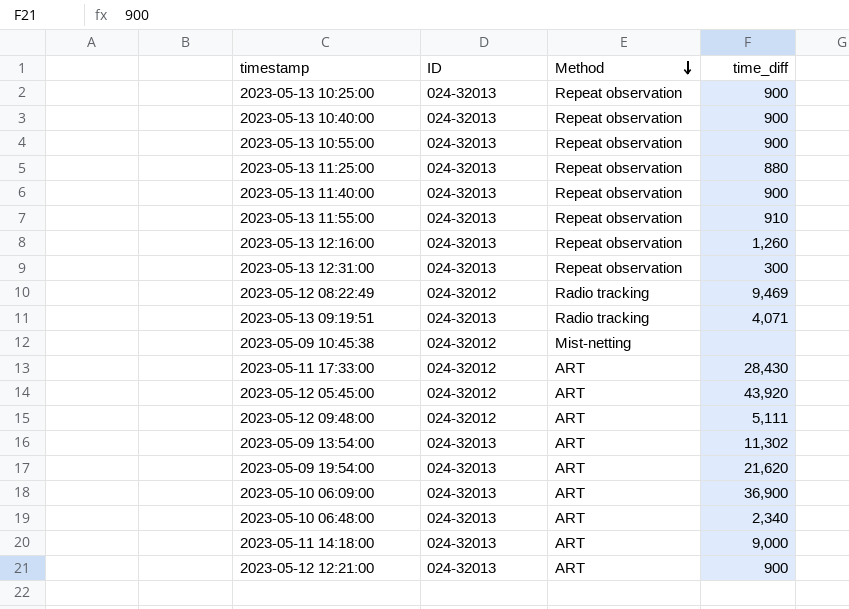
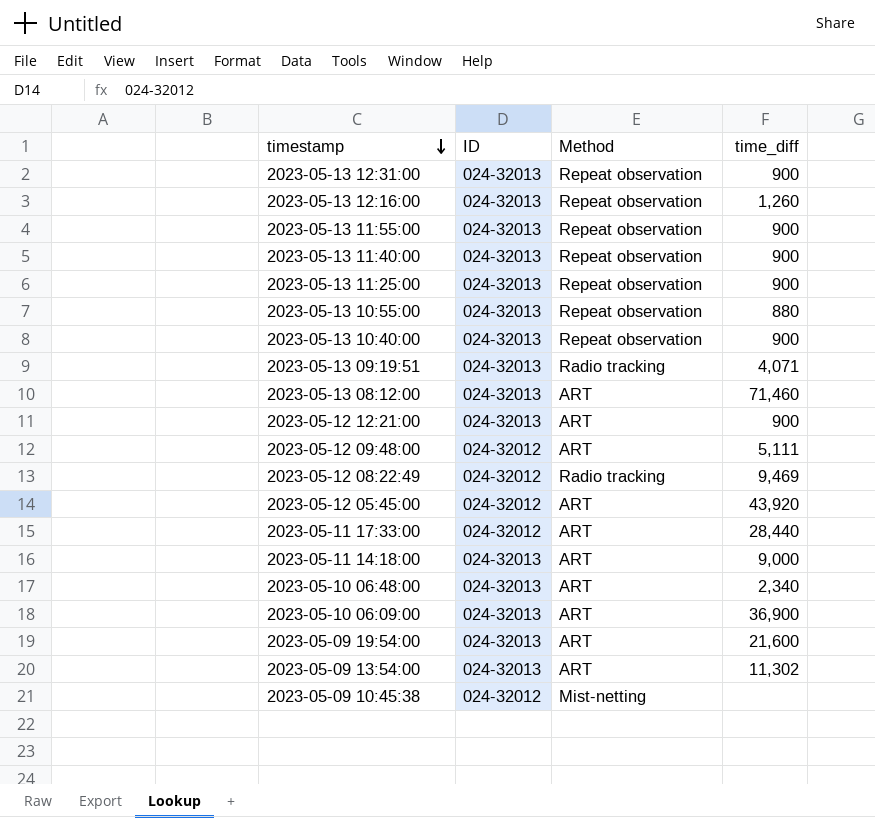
row order: Method descending -> timestamp descending
row 2023-05-13 10:25:00: 024-32013 | Repeat observation | 900 -> none
2023-05-13 12:31:00 | time_diff: 300 -> 900
2023-05-13 11:55:00 | time_diff: 910 -> 900
2023-05-13 11:25:00 | time_diff: 880 -> 900
2023-05-13 10:55:00 | time_diff: 900 -> 880
row 2023-05-13 08:12:00: none -> 024-32013 | ART | 71,460
2023-05-11 17:33:00 | time_diff: 28,430 -> 28,440
2023-05-09 19:54:00 | time_diff: 21,620 -> 21,600

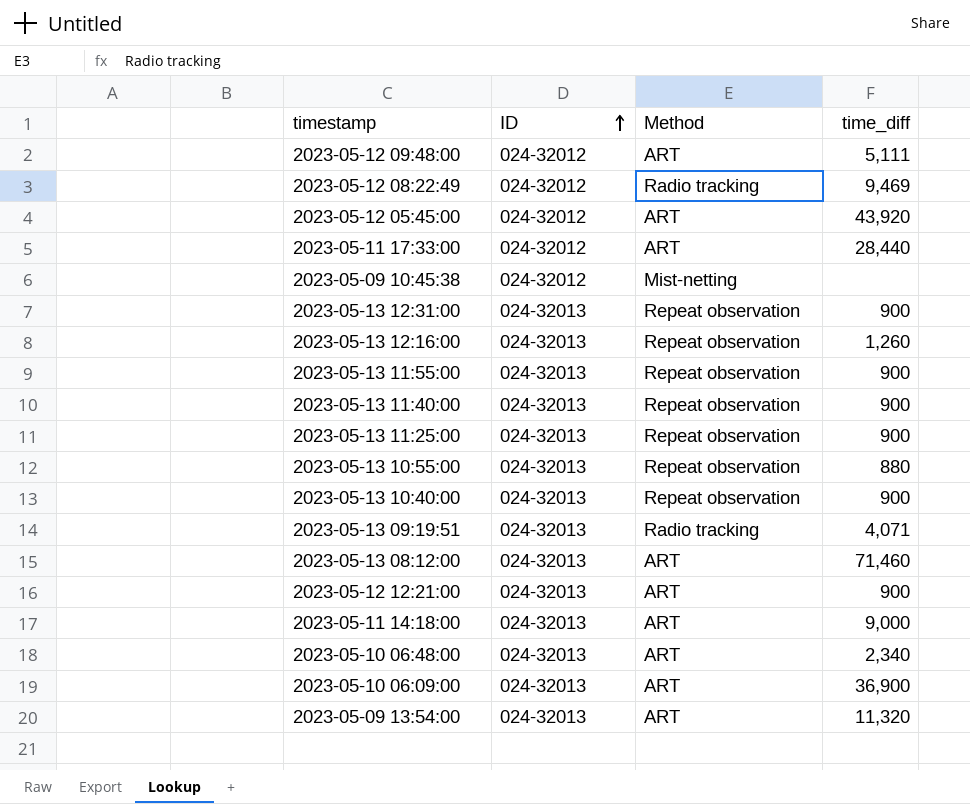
row order: timestamp descending -> ID ascending
row 2023-05-09 19:54:00: 024-32013 | ART | 21,600 -> none
2023-05-09 13:54:00 | time_diff: 11,302 -> 11,320

